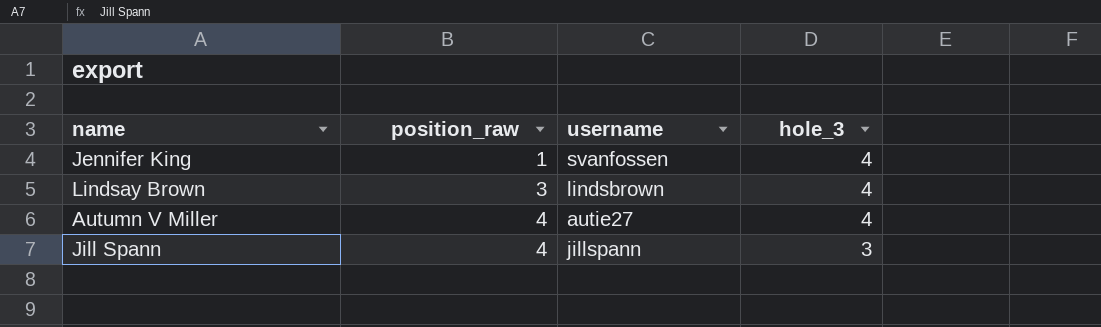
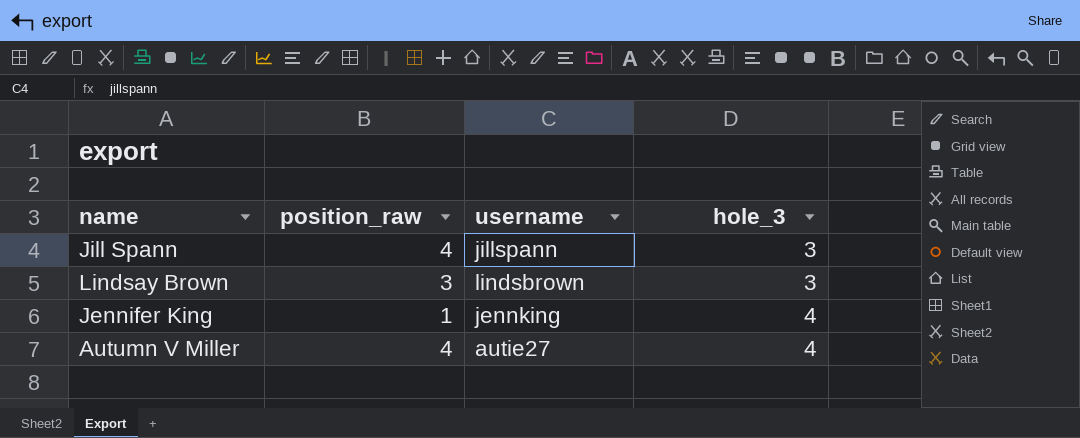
row order: position_raw ascending -> hole_3 ascending
Lindsay Brown | hole_3: 4 -> 3
Jennifer King | username: svanfossen -> jennking

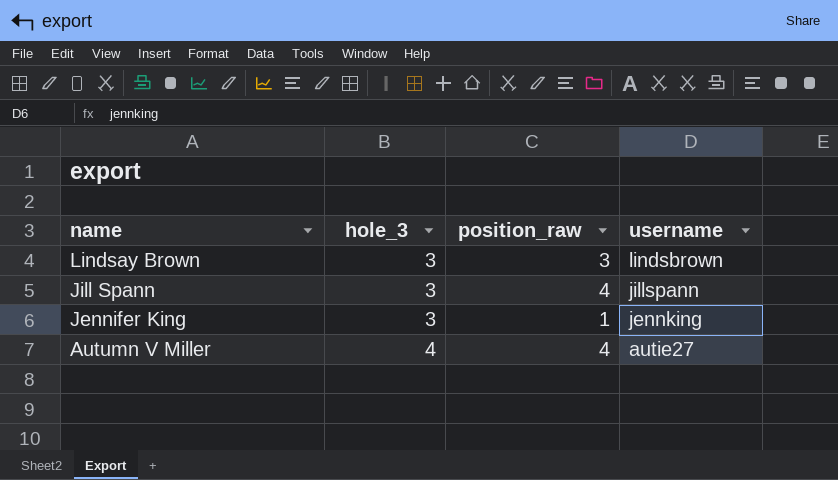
row order: hole_3 ascending -> name descending
column hole_3 | position: 4 -> 2
Jennifer King | hole_3: 4 -> 3

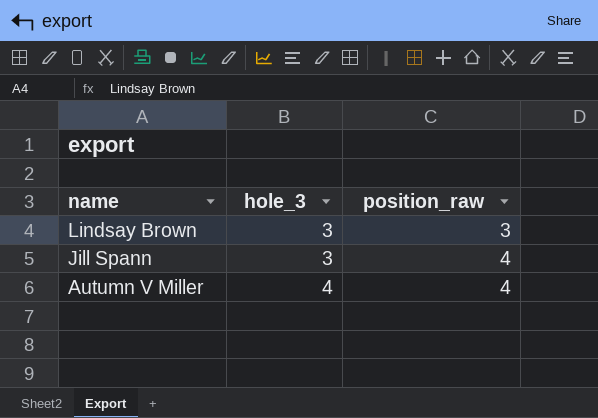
column username | position: 4 -> none
row Jennifer King: 3 | 1 | jennking -> none

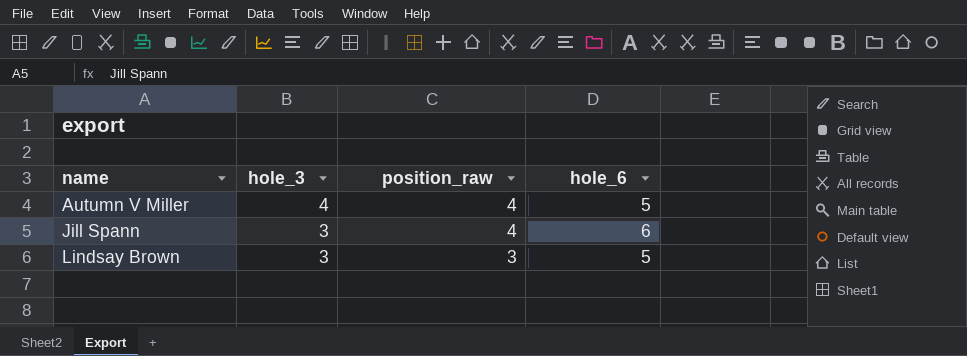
row order: name descending -> name ascending
column hole_6 | position: none -> 4

